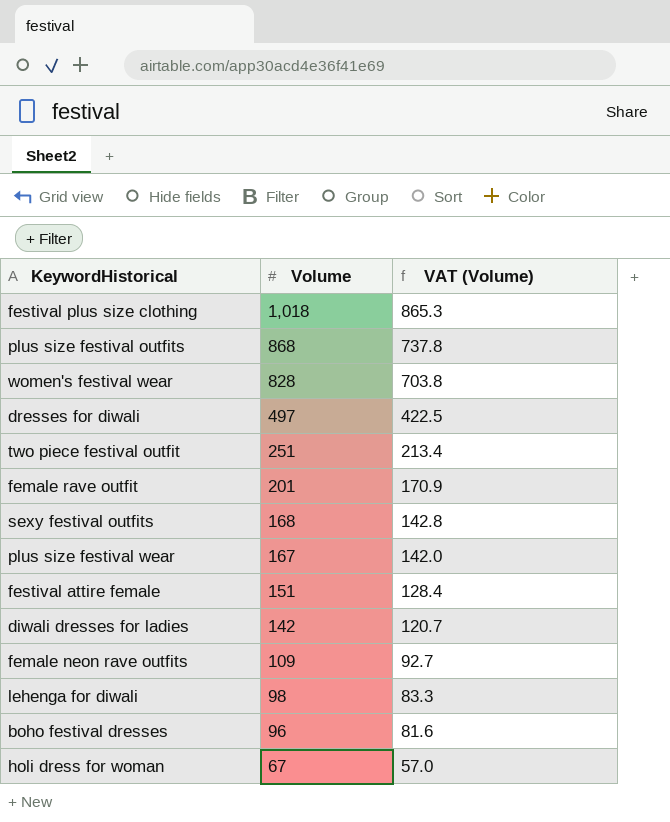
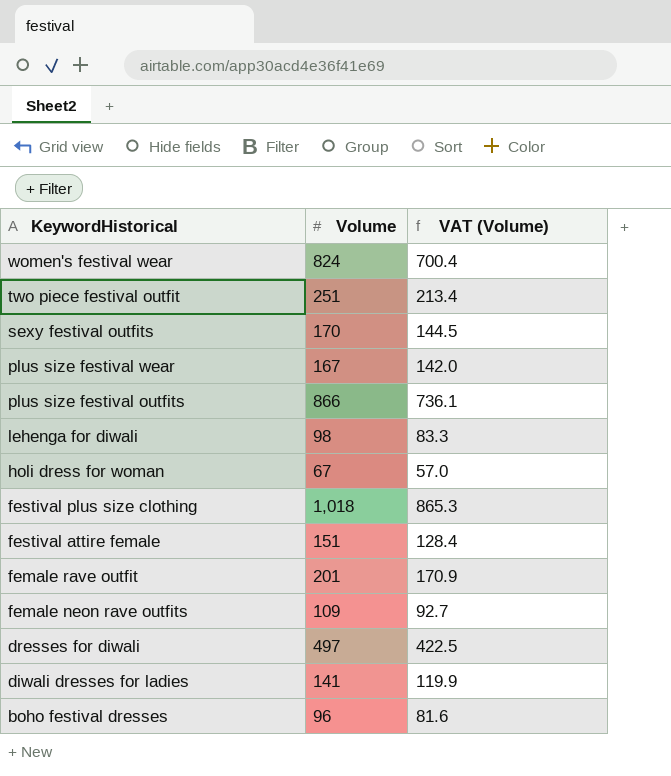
row order: Volume descending -> KeywordHistorical descending
women's festival wear | Volume: 828 -> 824
women's festival wear | VAT (Volume): 703.8 -> 700.4
sexy festival outfits | Volume: 168 -> 170
sexy festival outfits | VAT (Volume): 142.8 -> 144.5
plus size festival outfits | Volume: 868 -> 866
plus size festival outfits | VAT (Volume): 737.8 -> 736.1
diwali dresses for ladies | Volume: 142 -> 141
diwali dresses for ladies | VAT (Volume): 120.7 -> 119.9

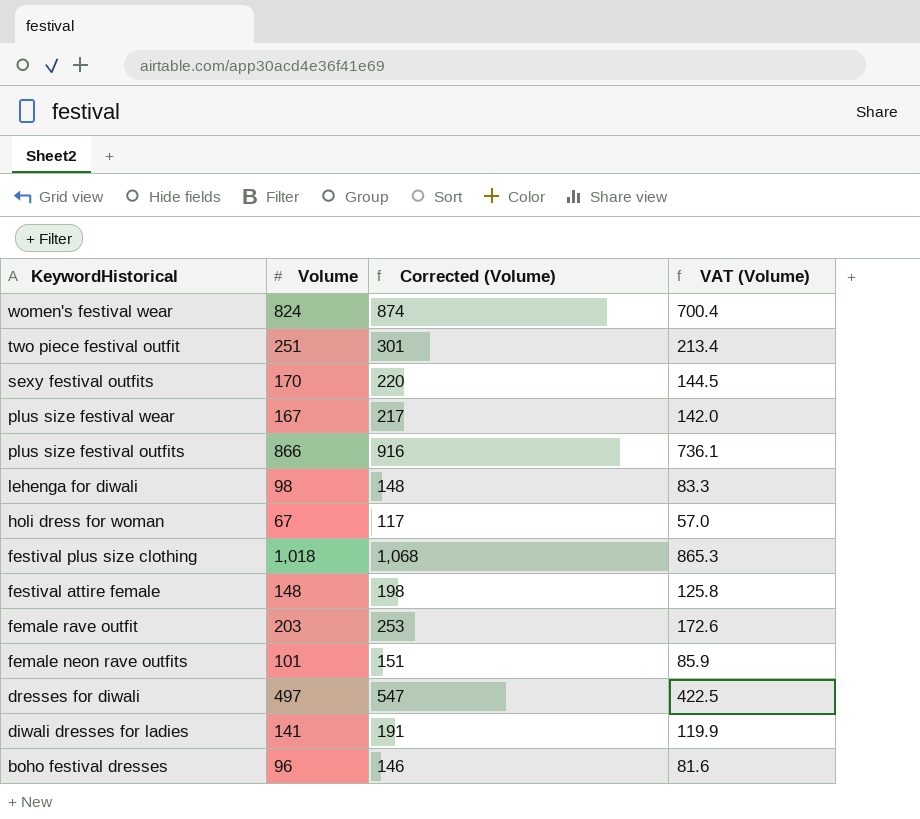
column Corrected (Volume) | formula: none -> [Volume] + 50
festival attire female | Volume: 151 -> 148
festival attire female | VAT (Volume): 128.4 -> 125.8
female rave outfit | Volume: 201 -> 203
female rave outfit | VAT (Volume): 170.9 -> 172.6
female neon rave outfits | Volume: 109 -> 101
female neon rave outfits | VAT (Volume): 92.7 -> 85.9

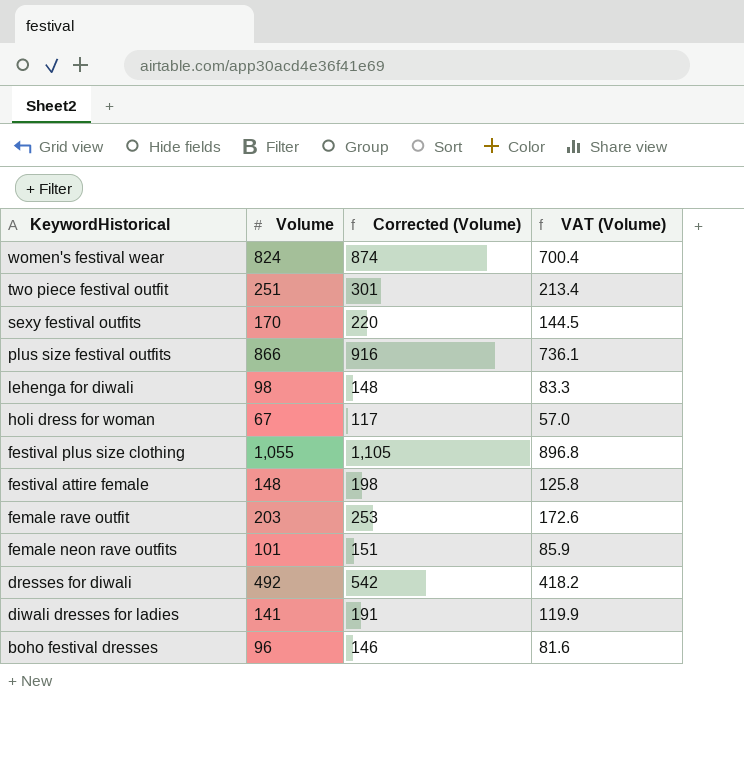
row plus size festival wear: 167 | 217 | 142.0 -> none
festival plus size clothing | Volume: 1,018 -> 1,055
festival plus size clothing | Corrected (Volume): 1,068 -> 1,105
festival plus size clothing | VAT (Volume): 865.3 -> 896.8
dresses for diwali | Volume: 497 -> 492
dresses for diwali | Corrected (Volume): 547 -> 542
dresses for diwali | VAT (Volume): 422.5 -> 418.2

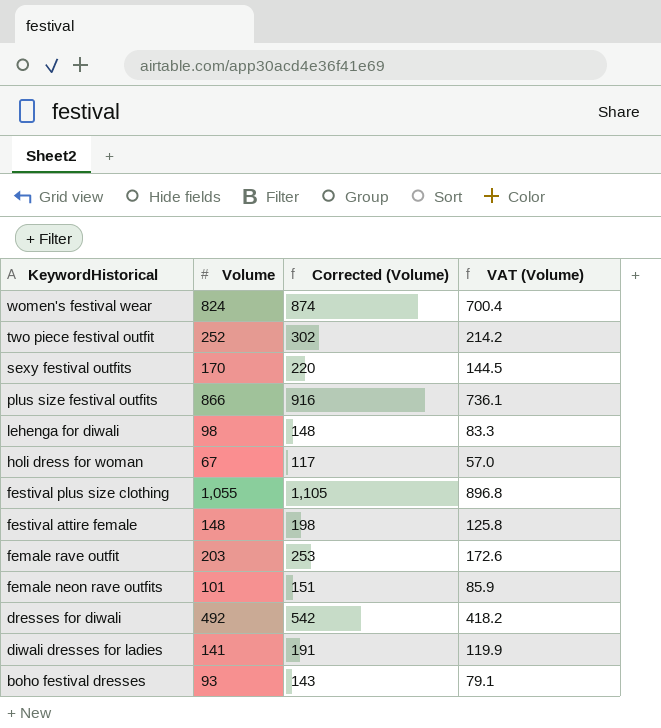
two piece festival outfit | Volume: 251 -> 252
two piece festival outfit | Corrected (Volume): 301 -> 302
two piece festival outfit | VAT (Volume): 213.4 -> 214.2
boho festival dresses | Volume: 96 -> 93
boho festival dresses | Corrected (Volume): 146 -> 143
boho festival dresses | VAT (Volume): 81.6 -> 79.1

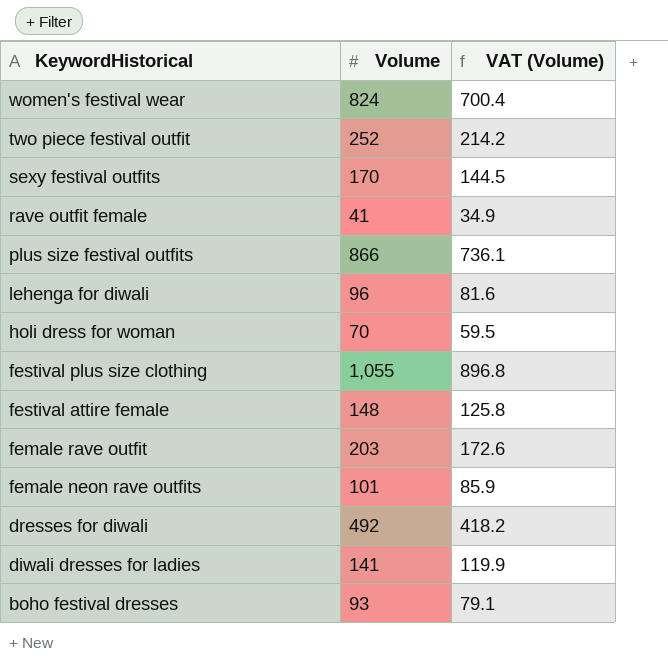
column Corrected (Volume) | formula: [Volume] + 50 -> none
row rave outfit female: none -> 41 | 34.9
lehenga for diwali | Volume: 98 -> 96
lehenga for diwali | VAT (Volume): 83.3 -> 81.6
holi dress for woman | Volume: 67 -> 70
holi dress for woman | VAT (Volume): 57.0 -> 59.5

